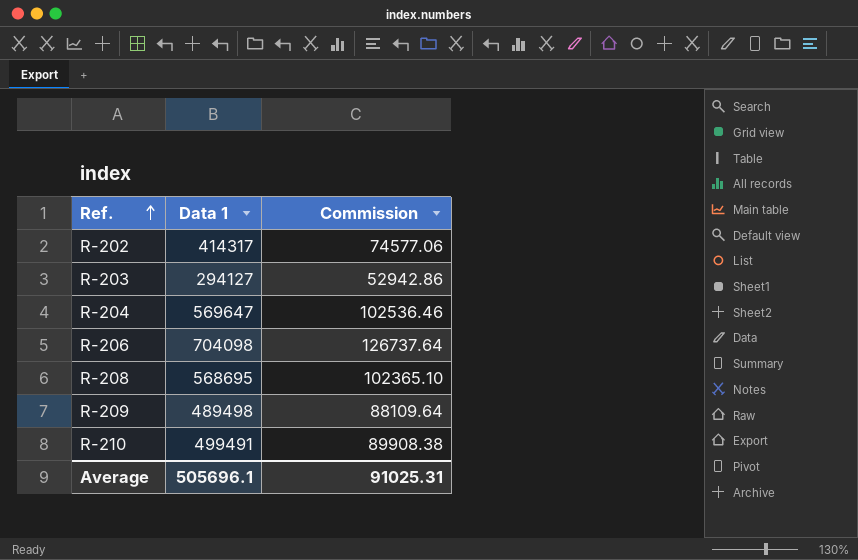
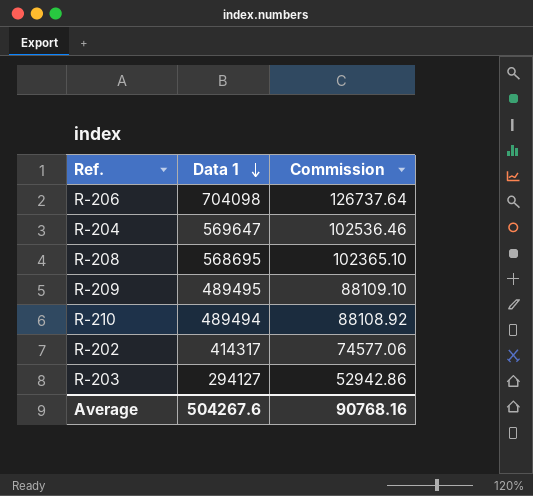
row order: Ref. ascending -> Data 1 descending
R-209 | Data 1: 489498 -> 489495
R-209 | Commission: 88109.64 -> 88109.10
R-210 | Data 1: 499491 -> 489494
R-210 | Commission: 89908.38 -> 88108.92
Average | Data 1: 505696.1 -> 504267.6
Average | Commission: 91025.31 -> 90768.16

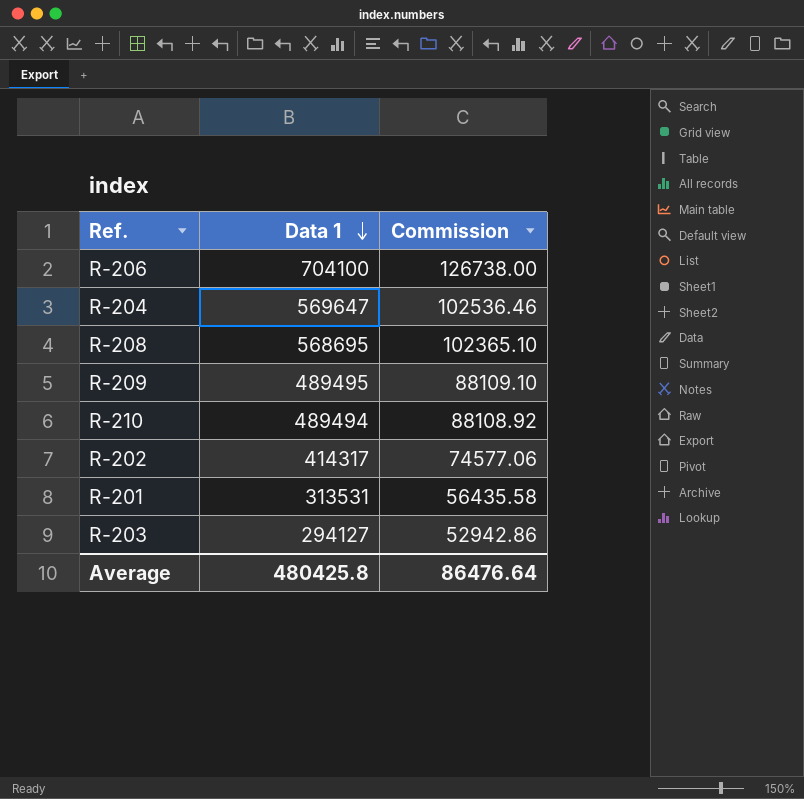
R-206 | Data 1: 704098 -> 704100
R-206 | Commission: 126737.64 -> 126738.00
row R-201: none -> 313531 | 56435.58
Average | Data 1: 504267.6 -> 480425.8
Average | Commission: 90768.16 -> 86476.64

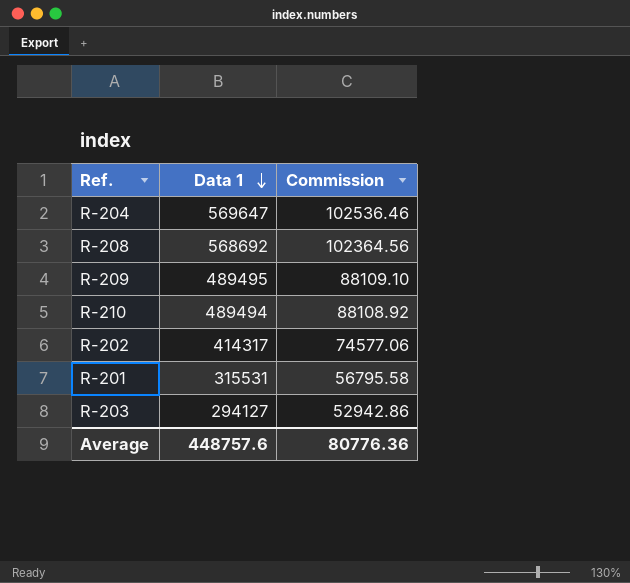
row R-206: 704100 | 126738.00 -> none
R-208 | Data 1: 568695 -> 568692
R-208 | Commission: 102365.10 -> 102364.56
R-201 | Data 1: 313531 -> 315531
R-201 | Commission: 56435.58 -> 56795.58
Average | Data 1: 480425.8 -> 448757.6
Average | Commission: 86476.64 -> 80776.36

